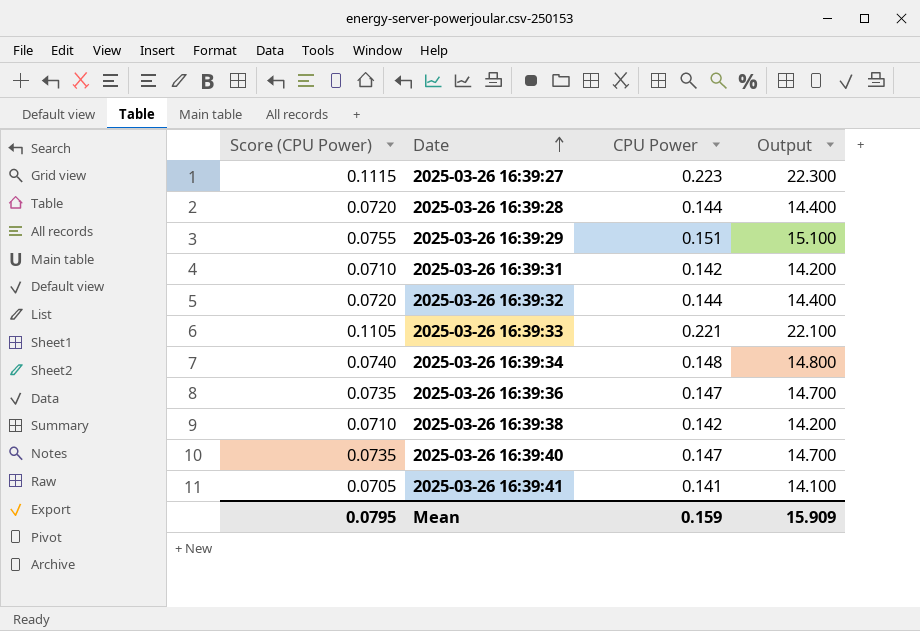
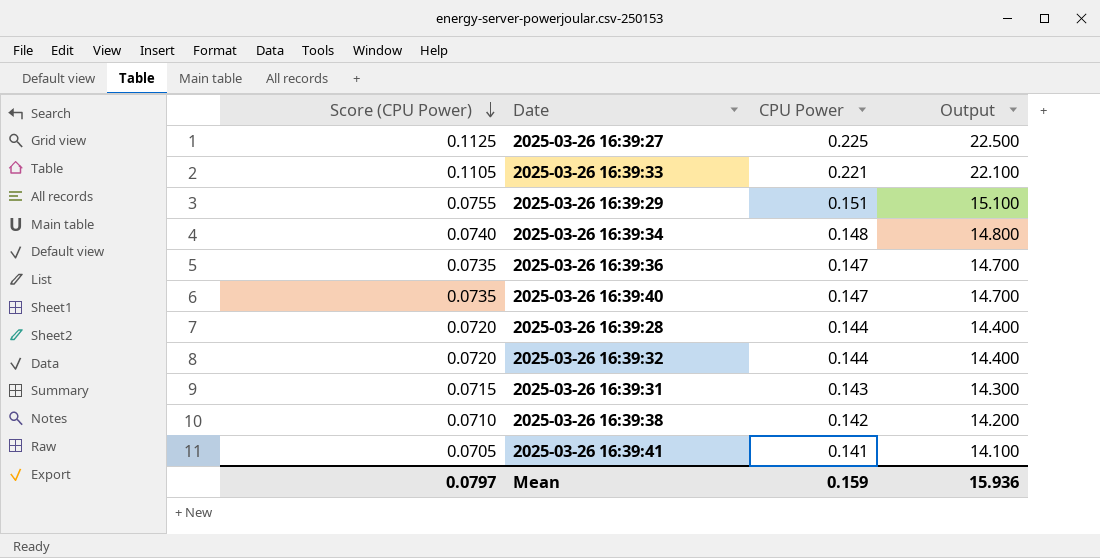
row order: Date ascending -> Score (CPU Power) descending
2025-03-26 16:39:27 | Score (CPU Power): 0.1115 -> 0.1125
2025-03-26 16:39:27 | CPU Power: 0.223 -> 0.225
2025-03-26 16:39:27 | Output: 22.300 -> 22.500
2025-03-26 16:39:31 | Score (CPU Power): 0.0710 -> 0.0715
2025-03-26 16:39:31 | CPU Power: 0.142 -> 0.143
2025-03-26 16:39:31 | Output: 14.200 -> 14.300
Mean | Score (CPU Power): 0.0795 -> 0.0797
Mean | Output: 15.909 -> 15.936

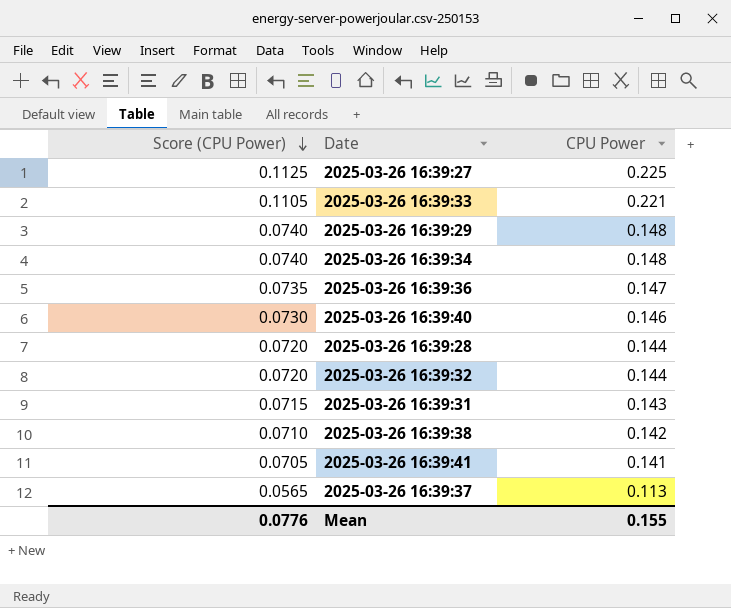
column Output | formula: [CPU Power] * 100 -> none
2025-03-26 16:39:29 | Score (CPU Power): 0.0755 -> 0.0740
2025-03-26 16:39:29 | CPU Power: 0.151 -> 0.148
2025-03-26 16:39:40 | Score (CPU Power): 0.0735 -> 0.0730
2025-03-26 16:39:40 | CPU Power: 0.147 -> 0.146
row 2025-03-26 16:39:37: none -> 0.0565 | 0.113
Mean | Score (CPU Power): 0.0797 -> 0.0776
Mean | CPU Power: 0.159 -> 0.155

